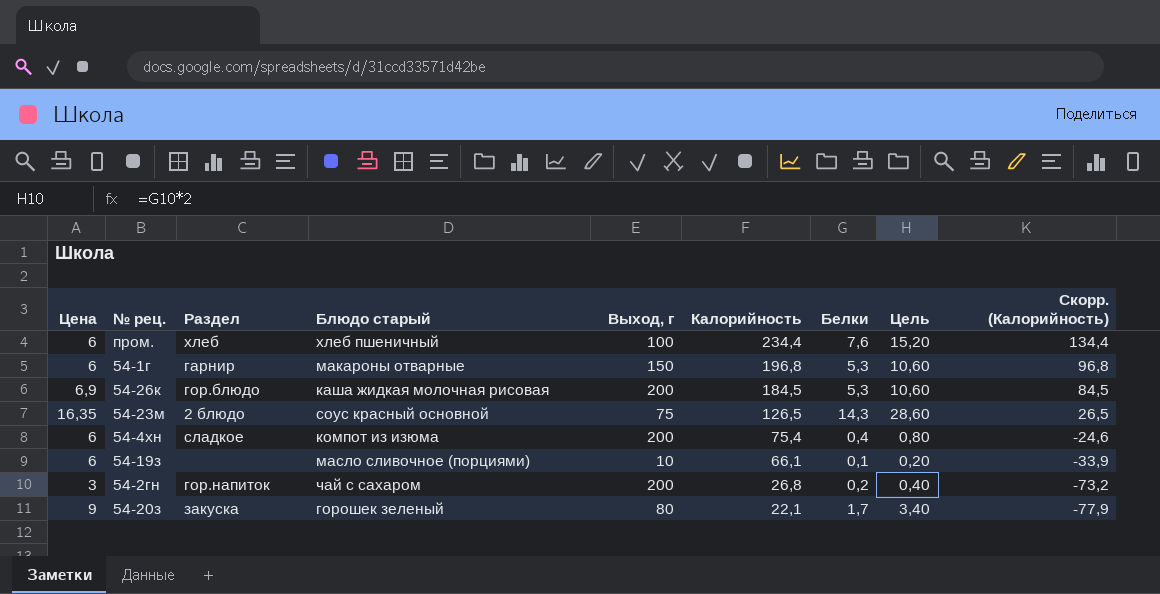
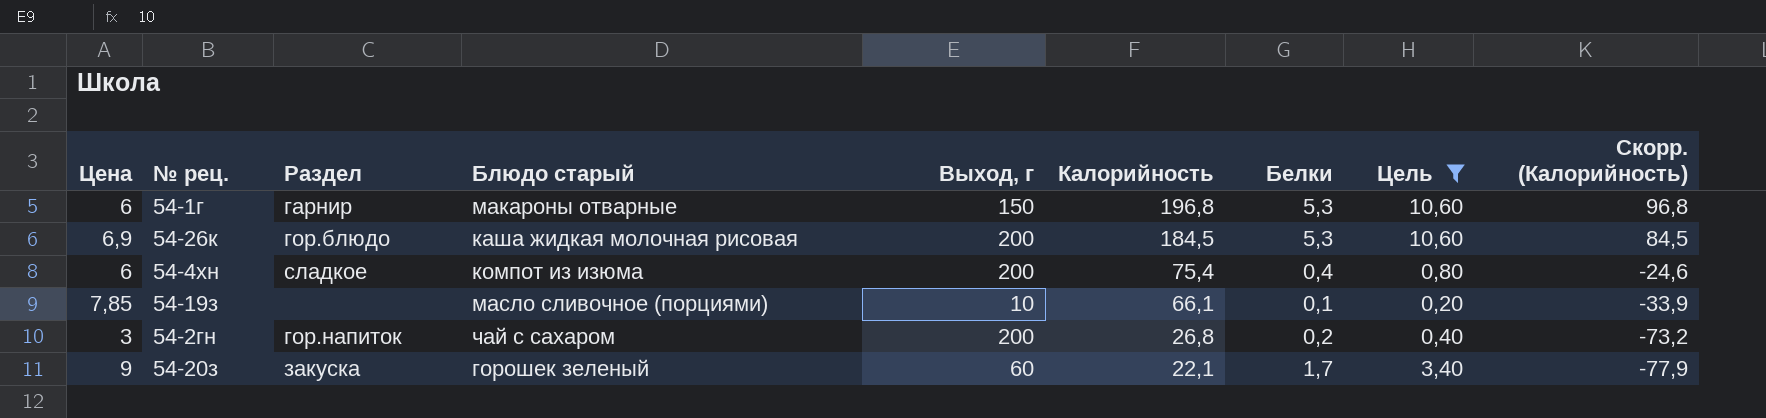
filter: none -> Цель <= 10,60
54-19з | Цена: 6 -> 7,85
54-20з | Выход, г: 80 -> 60

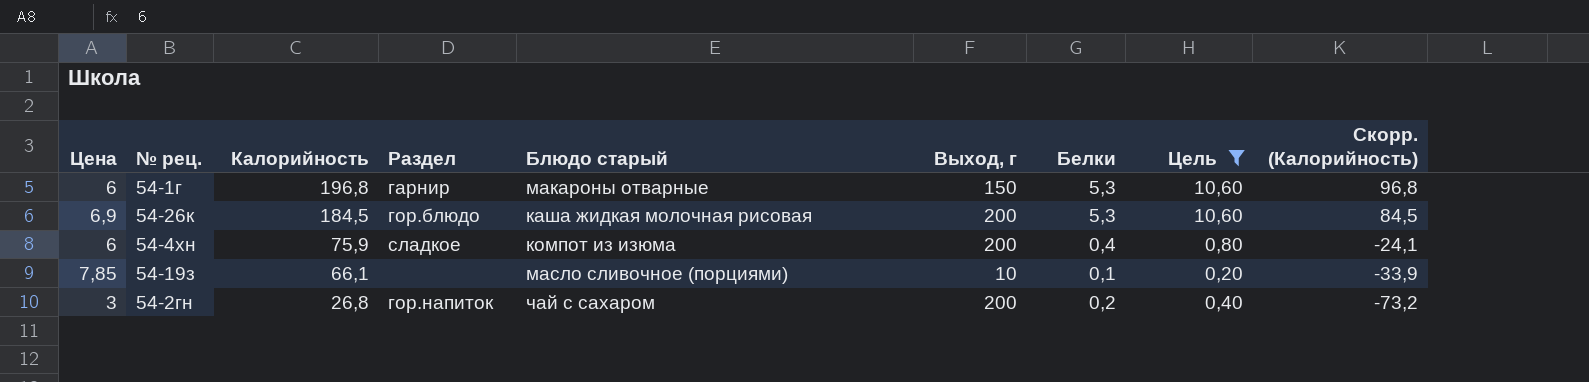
column Калорийность | position: 6 -> 3
row 54-20з: 9 | закуска | горошек зеленый | 60 | 22,1 | 1,7 | 3,40 | -77,9 -> none
54-4хн | Калорийность: 75,4 -> 75,9
54-4хн | Скорр. (Калорийность): -24,6 -> -24,1

